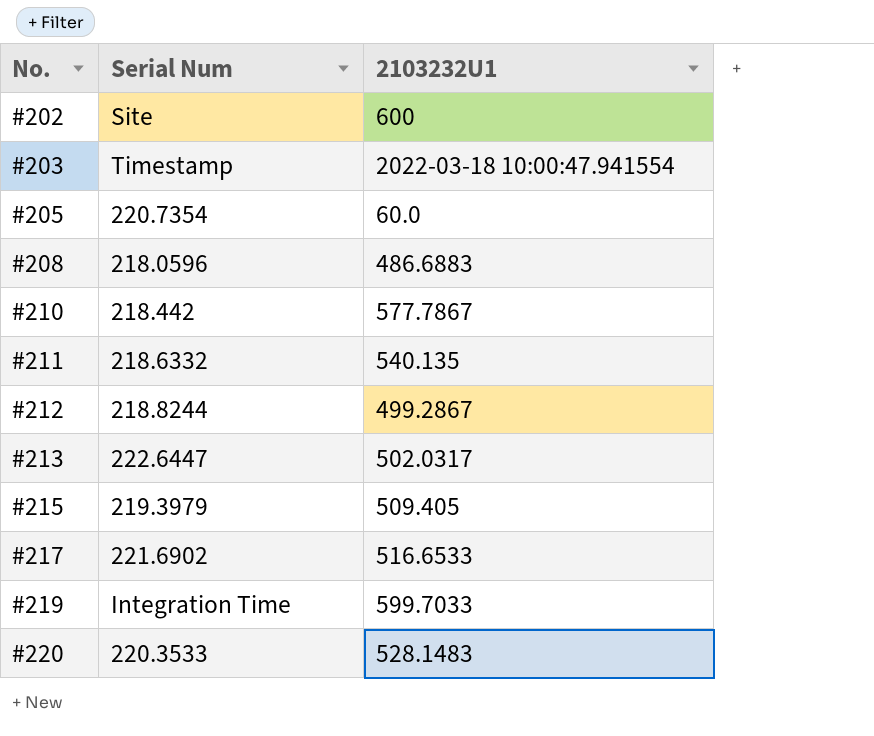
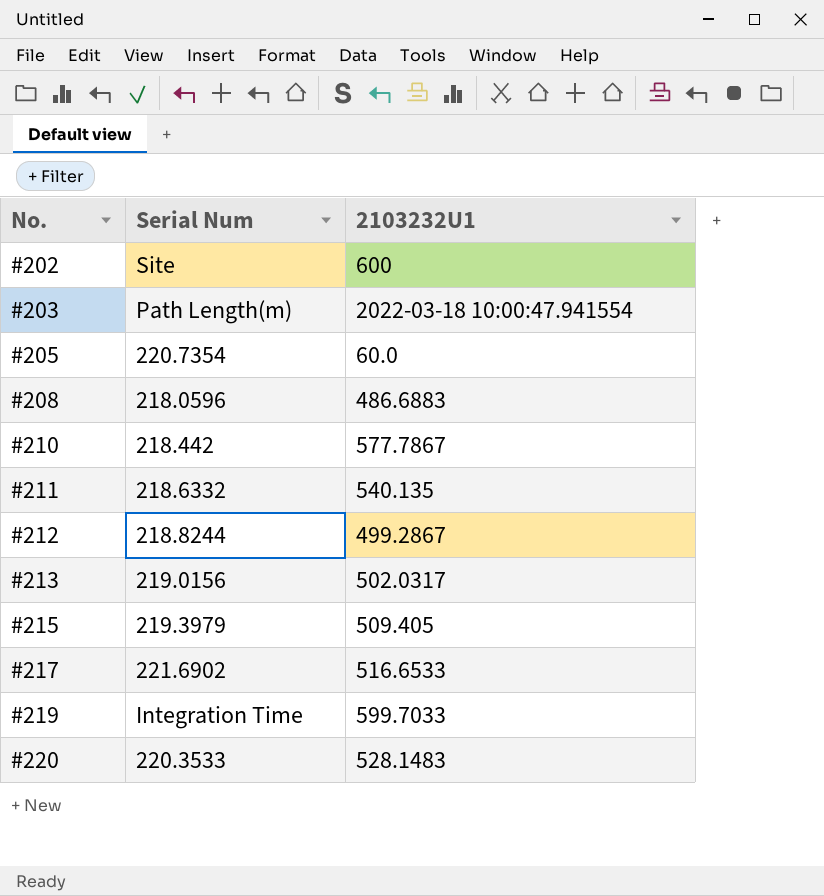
#203 | Serial Num: Timestamp -> Path Length(m)
#213 | Serial Num: 222.6447 -> 219.0156

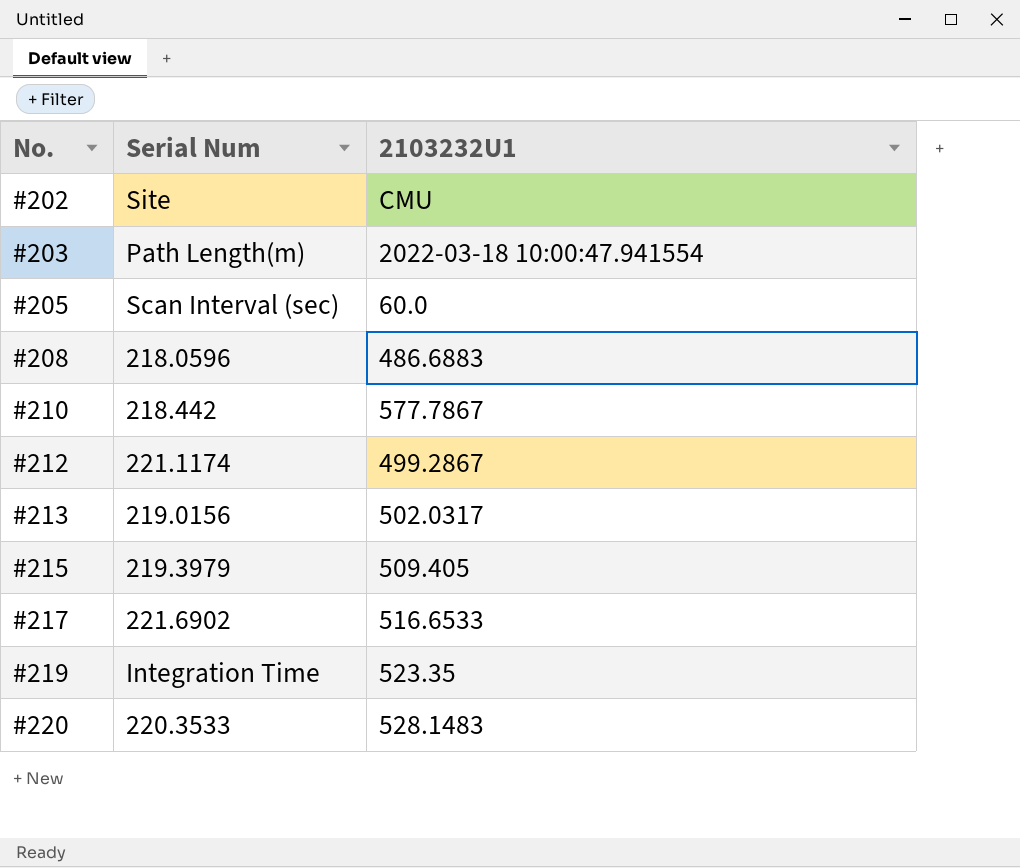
row #211: 218.6332 | 540.135 -> none
#202 | 2103232U1: 600 -> CMU
#205 | Serial Num: 220.7354 -> Scan Interval (sec)
#212 | Serial Num: 218.8244 -> 221.1174
#219 | 2103232U1: 599.7033 -> 523.35

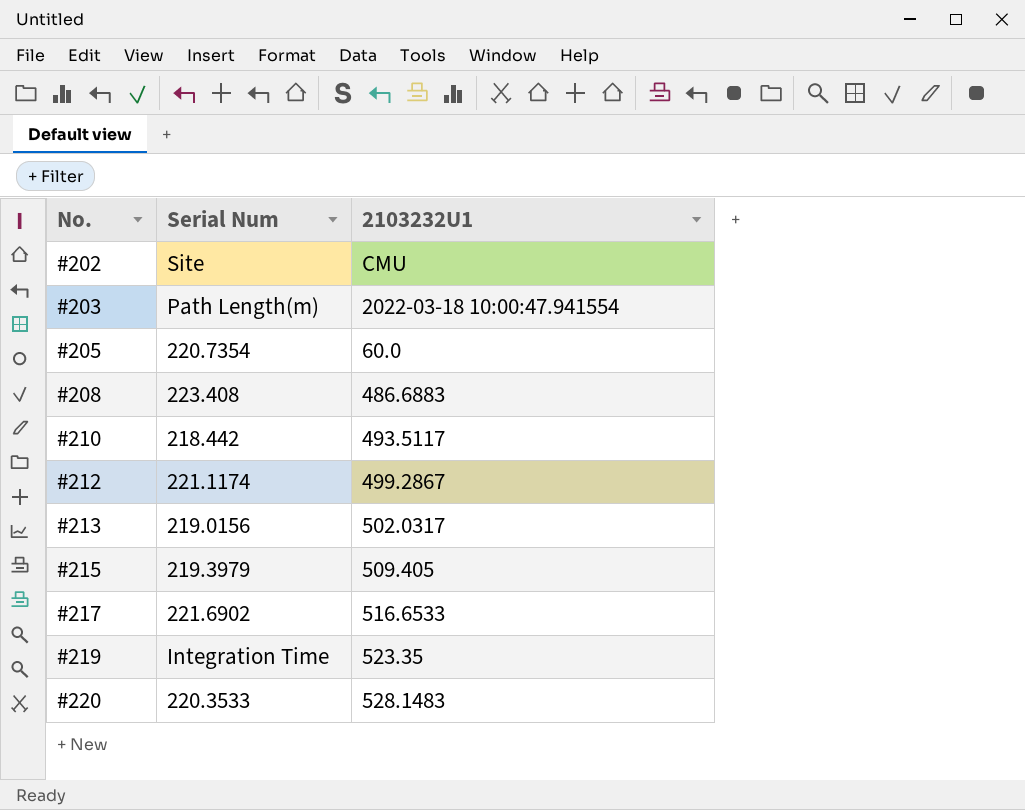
#205 | Serial Num: Scan Interval (sec) -> 220.7354
#208 | Serial Num: 218.0596 -> 223.408
#210 | 2103232U1: 577.7867 -> 493.5117

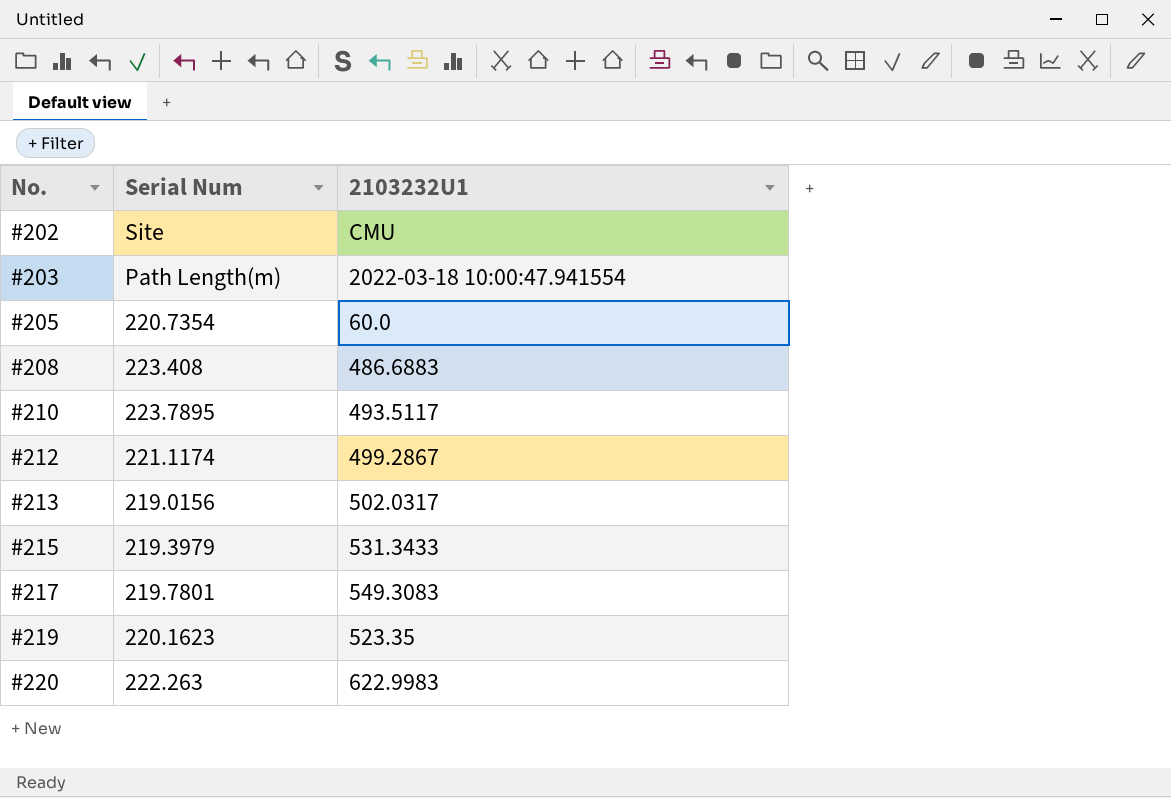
#210 | Serial Num: 218.442 -> 223.7895
#215 | 2103232U1: 509.405 -> 531.3433
#217 | Serial Num: 221.6902 -> 219.7801
#217 | 2103232U1: 516.6533 -> 549.3083
#219 | Serial Num: Integration Time -> 220.1623
#220 | Serial Num: 220.3533 -> 222.263
#220 | 2103232U1: 528.1483 -> 622.9983

